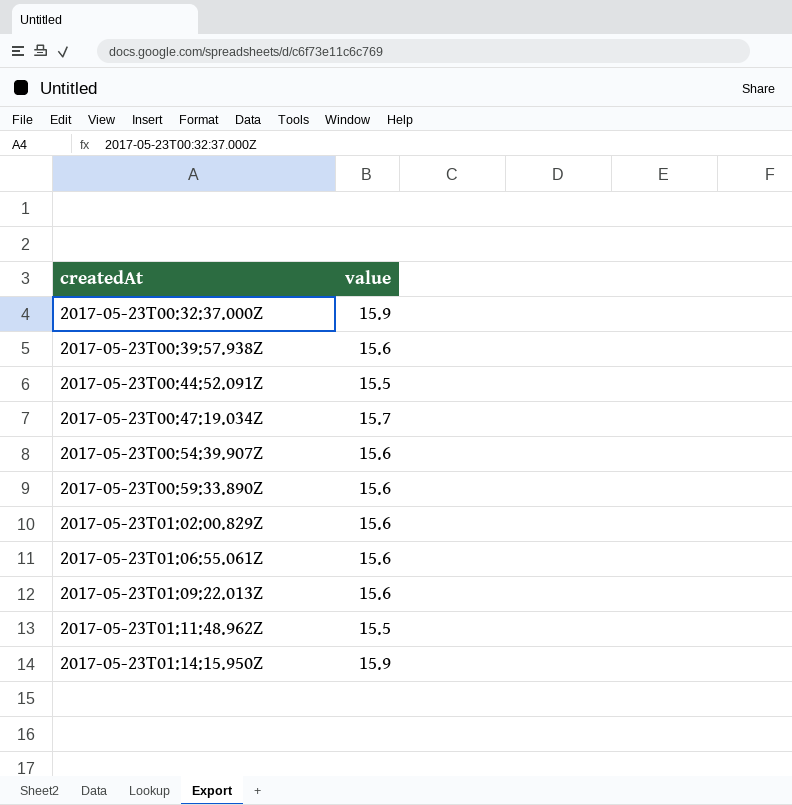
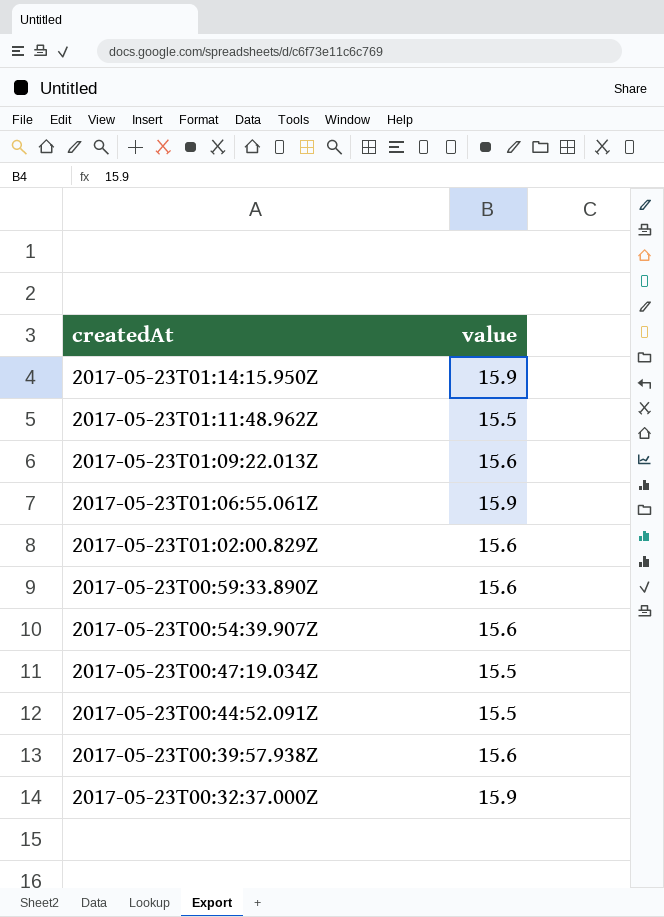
row order: createdAt ascending -> createdAt descending
2017-05-23T01:06:55.061Z | value: 15.6 -> 15.9
2017-05-23T00:47:19.034Z | value: 15.7 -> 15.5

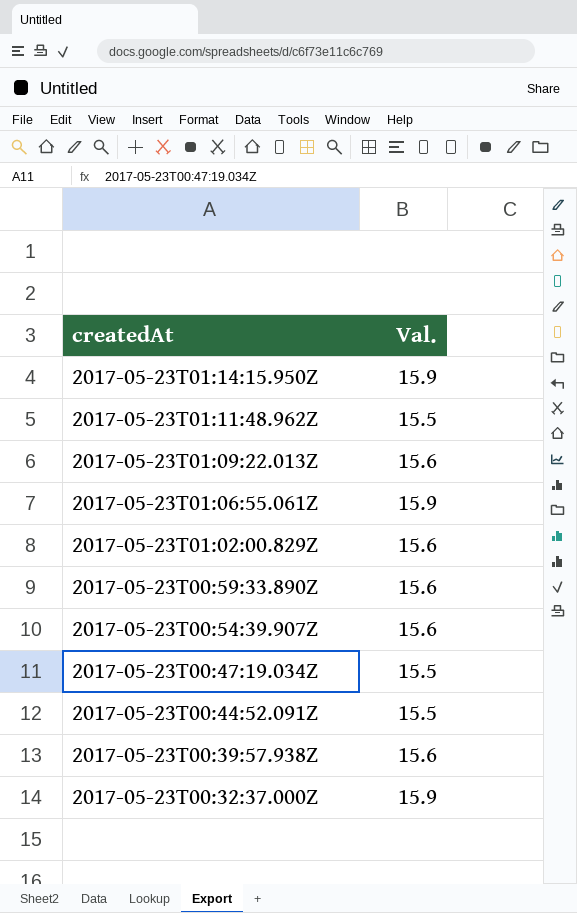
column name: value -> Val.

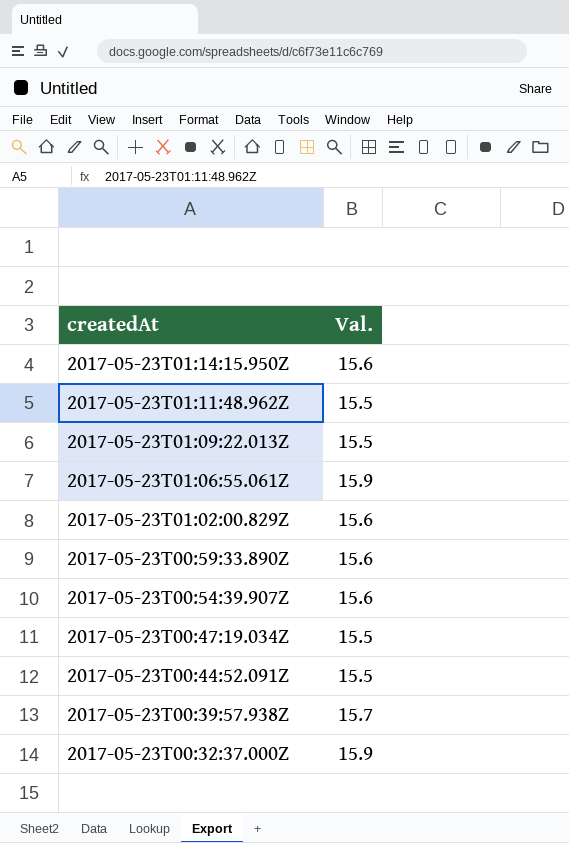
2017-05-23T01:14:15.950Z | Val.: 15.9 -> 15.6
2017-05-23T01:09:22.013Z | Val.: 15.6 -> 15.5
2017-05-23T00:39:57.938Z | Val.: 15.6 -> 15.7

